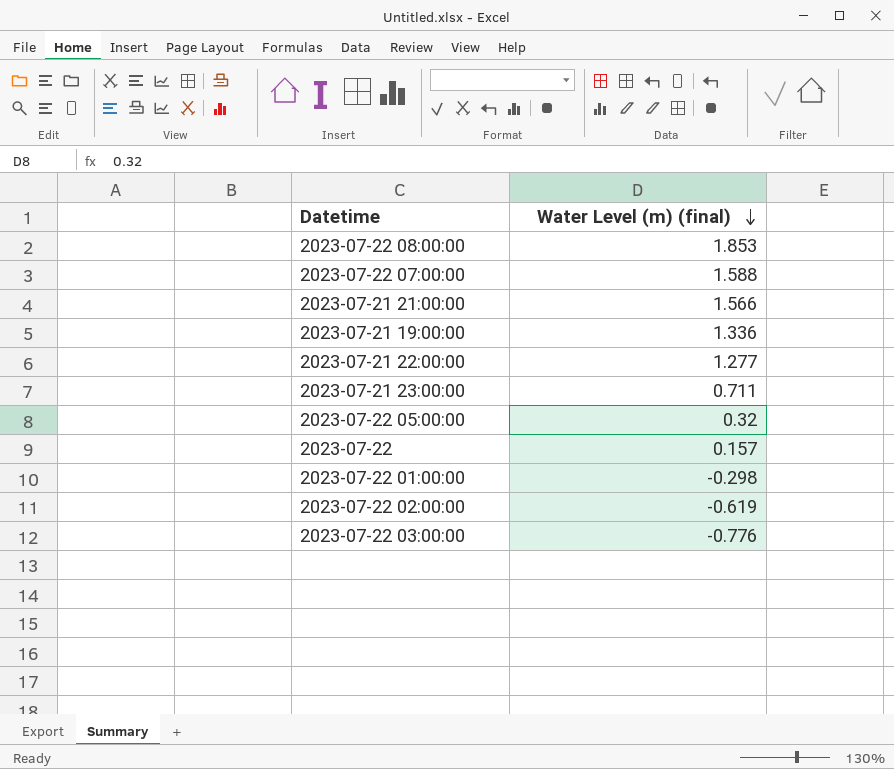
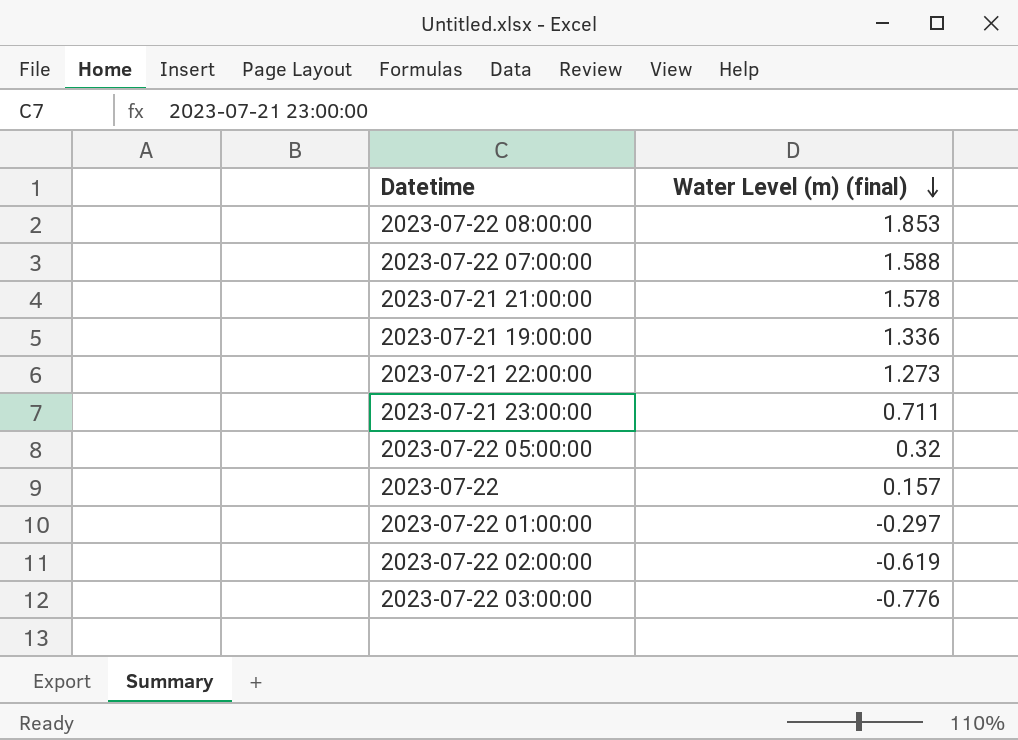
2023-07-21 21:00:00 | Water Level (m) (final): 1.566 -> 1.578
2023-07-21 22:00:00 | Water Level (m) (final): 1.277 -> 1.273
2023-07-22 01:00:00 | Water Level (m) (final): -0.298 -> -0.297

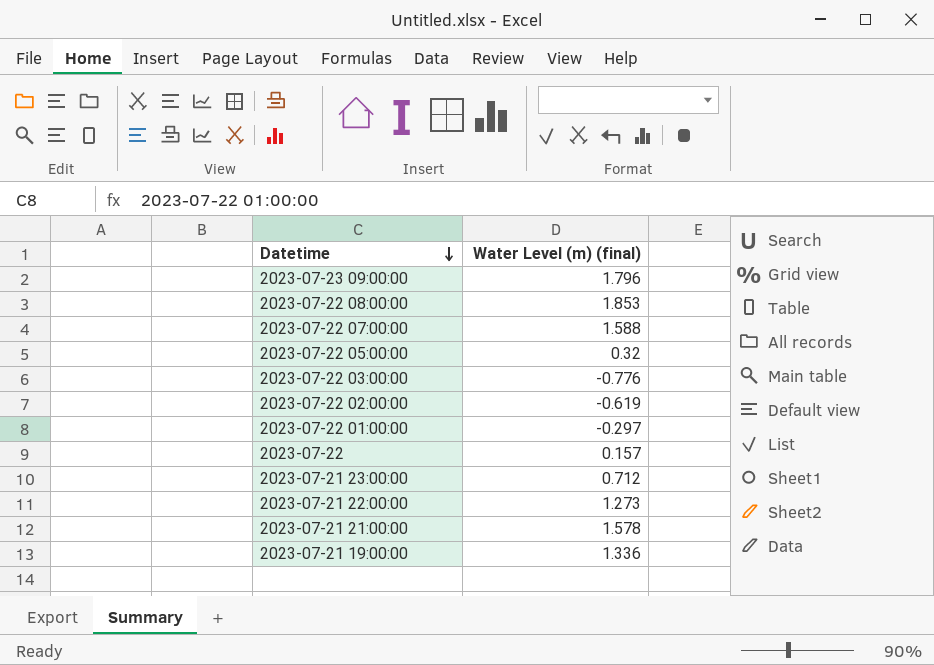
row order: Water Level (m) (final) descending -> Datetime descending
row 2023-07-23 09:00:00: none -> 1.796
2023-07-21 23:00:00 | Water Level (m) (final): 0.711 -> 0.712

